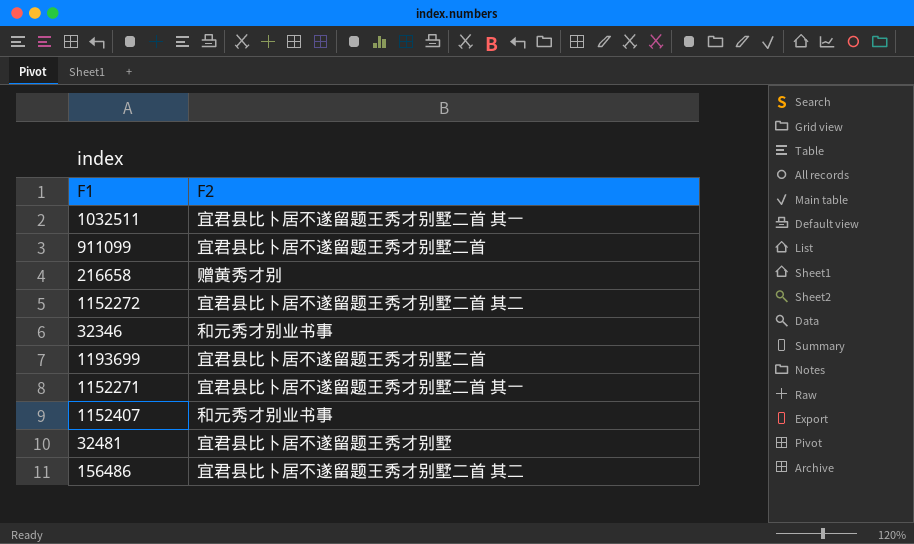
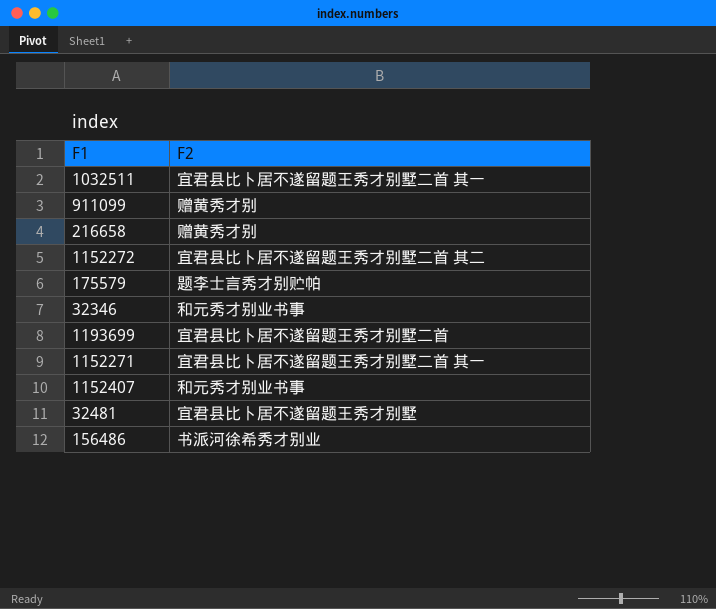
911099 | F2: 宜君县比卜居不遂留题王秀才别墅二首 -> 赠黄秀才别
row 175579: none -> 题李士言秀才别贮帕
156486 | F2: 宜君县比卜居不遂留题王秀才别墅二首 其二 -> 书派河徐希秀才别业

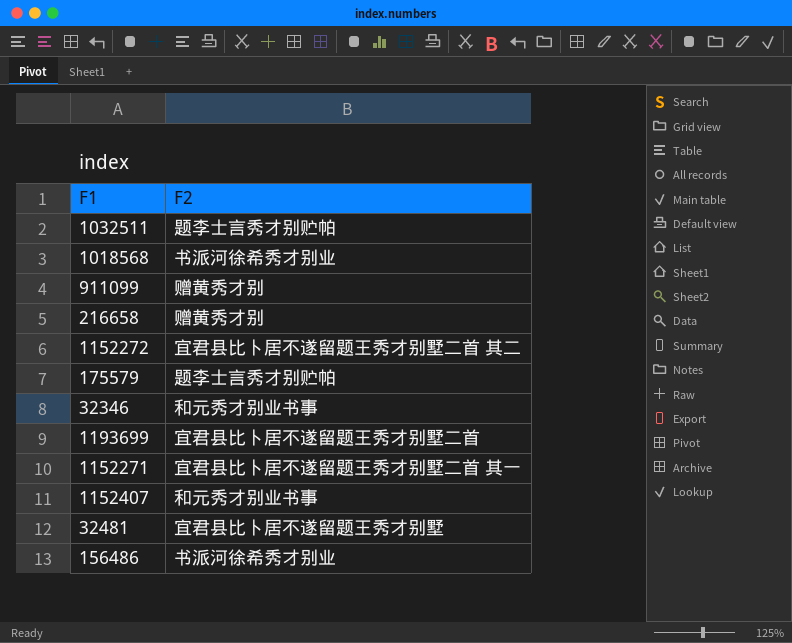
1032511 | F2: 宜君县比卜居不遂留题王秀才别墅二首 其一 -> 题李士言秀才别贮帕
row 1018568: none -> 书派河徐希秀才别业

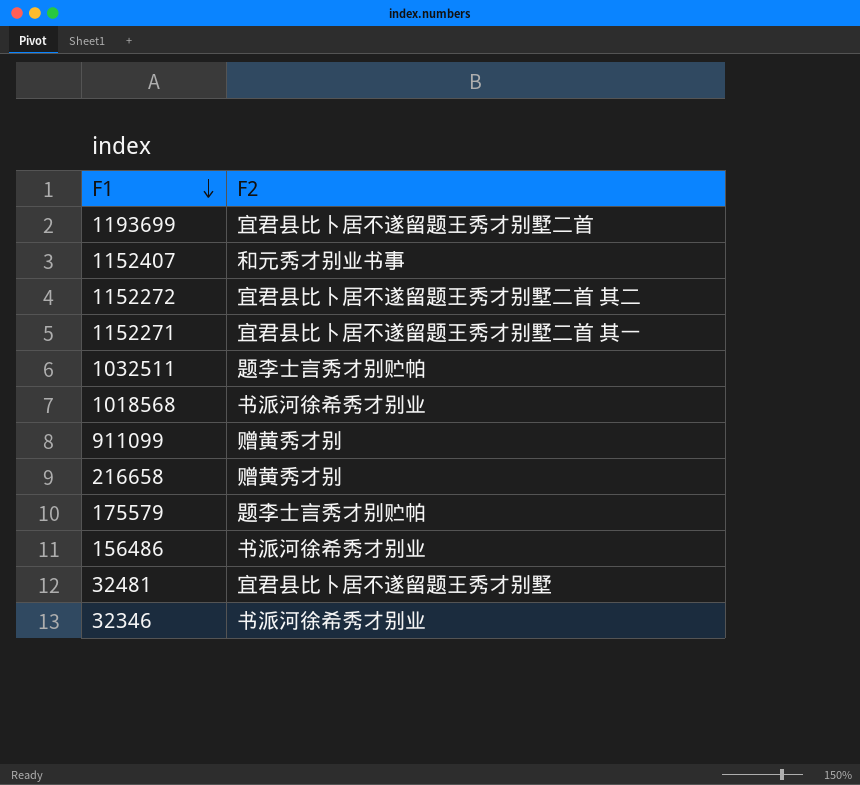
row order: none -> F1 descending
32346 | F2: 和元秀才别业书事 -> 书派河徐希秀才别业

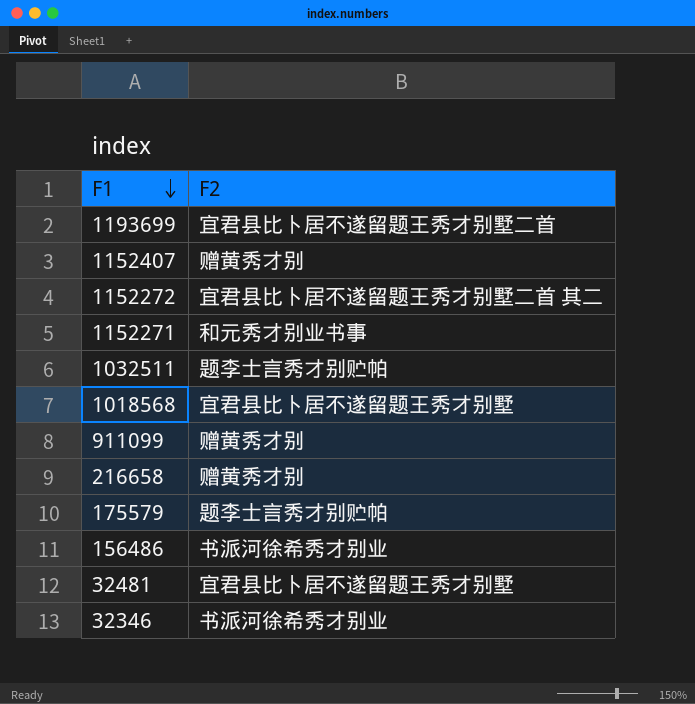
1152407 | F2: 和元秀才别业书事 -> 赠黄秀才别
1152271 | F2: 宜君县比卜居不遂留题王秀才别墅二首 其一 -> 和元秀才别业书事
1018568 | F2: 书派河徐希秀才别业 -> 宜君县比卜居不遂留题王秀才别墅

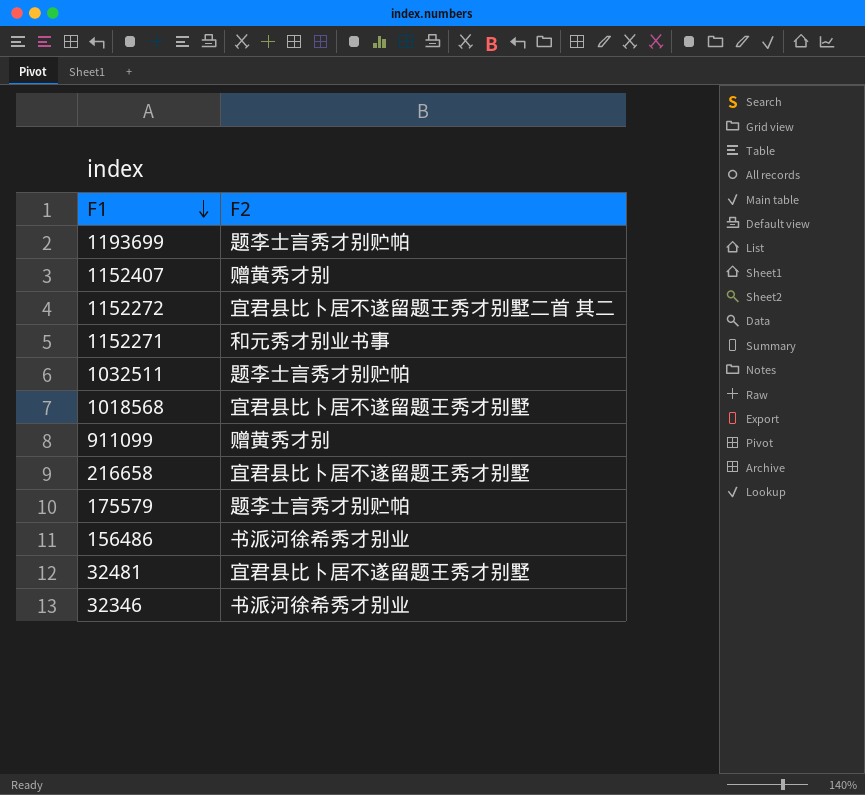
1193699 | F2: 宜君县比卜居不遂留题王秀才别墅二首 -> 题李士言秀才别贮帕
216658 | F2: 赠黄秀才别 -> 宜君县比卜居不遂留题王秀才别墅

